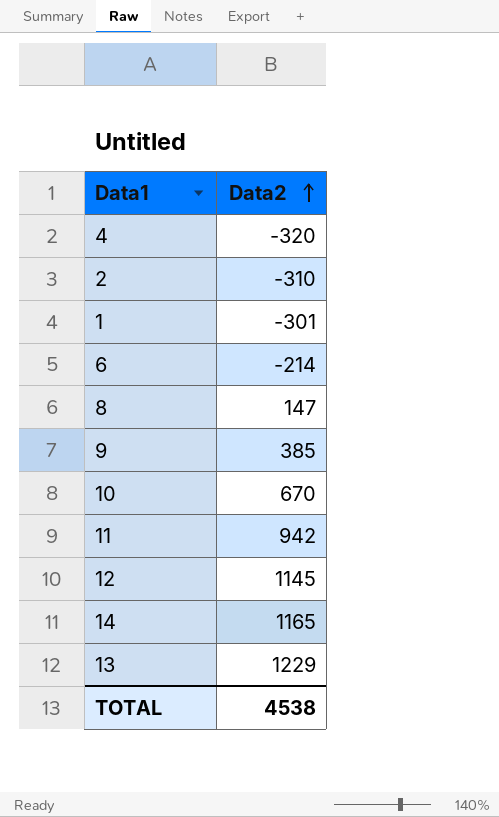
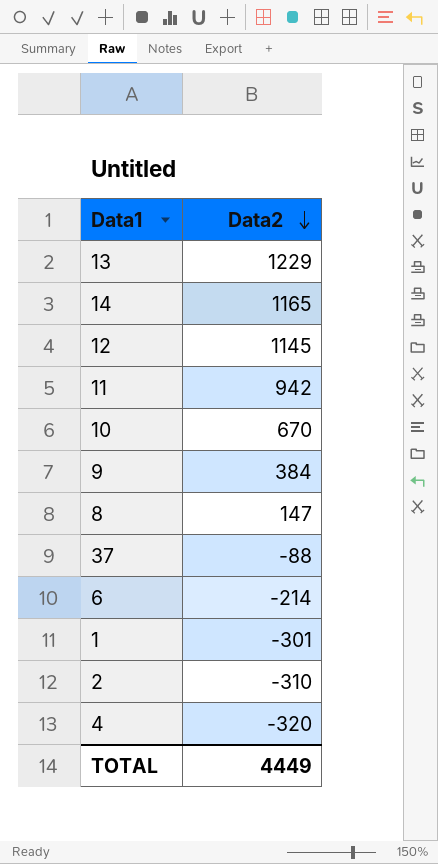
row order: Data2 ascending -> Data2 descending
9 | Data2: 385 -> 384
row 37: none -> -88
TOTAL | Data2: 4538 -> 4449

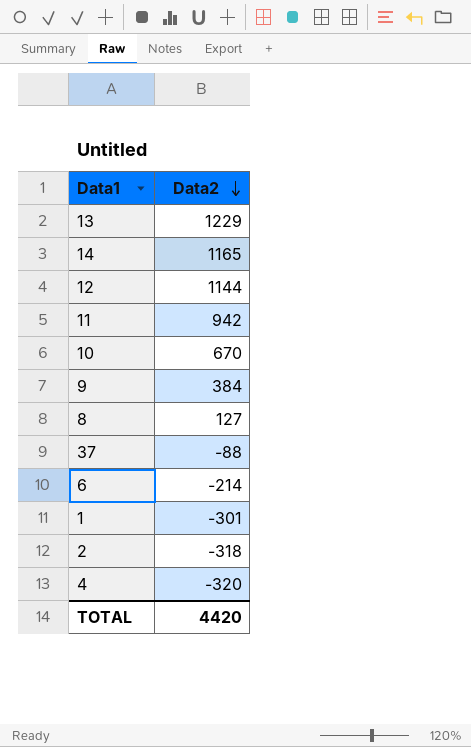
12 | Data2: 1145 -> 1144
8 | Data2: 147 -> 127
2 | Data2: -310 -> -318
TOTAL | Data2: 4449 -> 4420

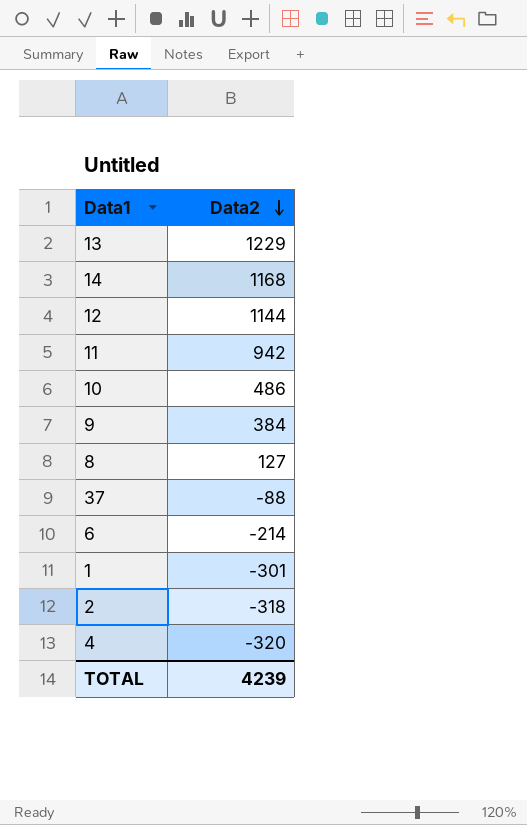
14 | Data2: 1165 -> 1168
10 | Data2: 670 -> 486
TOTAL | Data2: 4420 -> 4239

